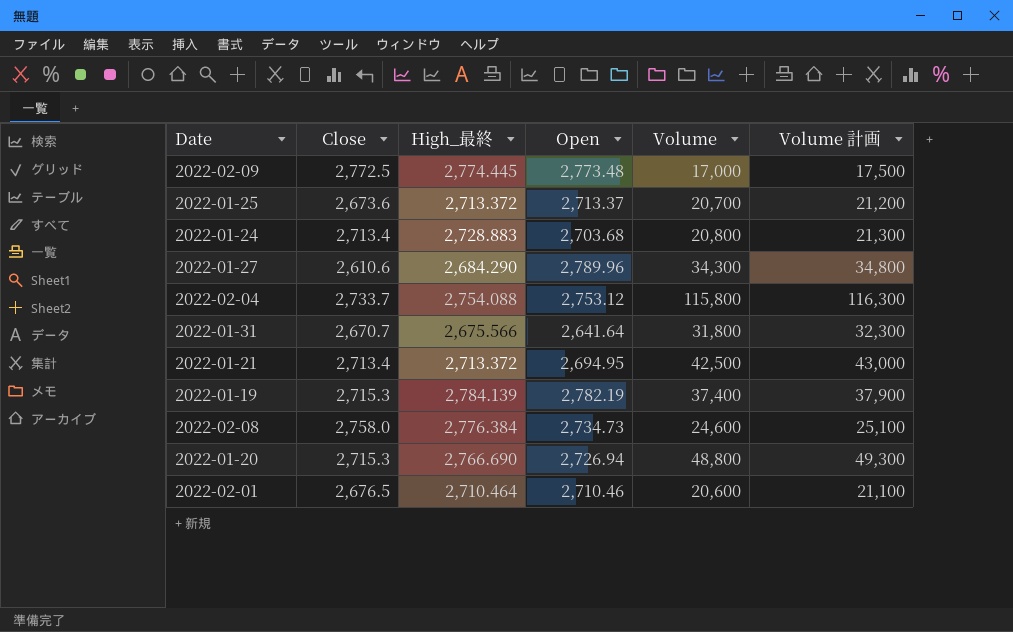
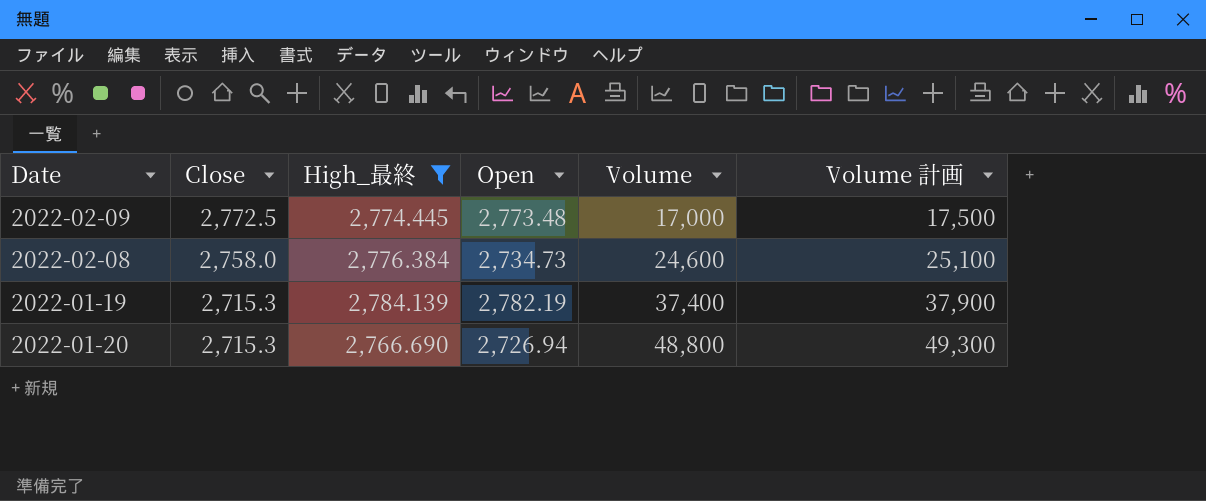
filter: none -> High_最終 >= 2,766.690
row order: none -> Close descending

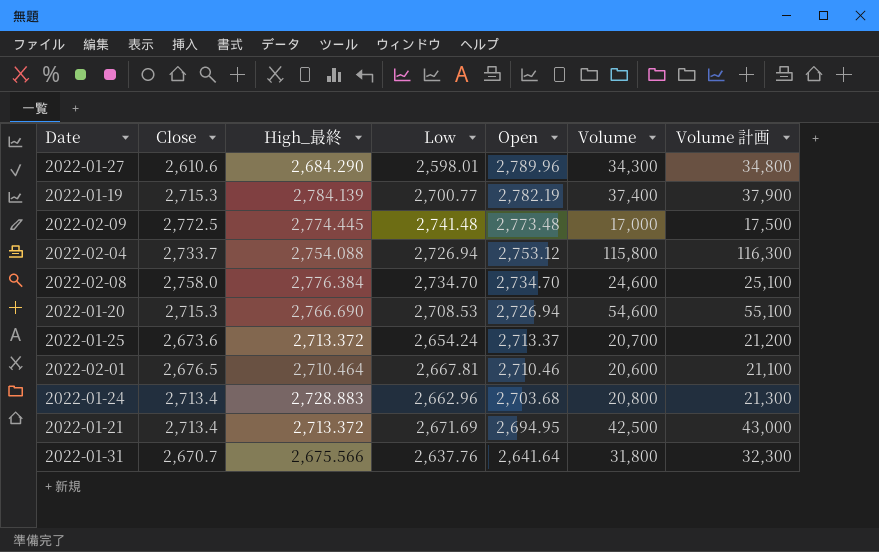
filter: High_最終 >= 2,766.690 -> none
row order: Close descending -> Open descending
column Low | position: none -> 4
2022-02-08 | Open: 2,734.73 -> 2,734.70
2022-01-20 | Volume: 48,800 -> 54,600
2022-01-20 | Volume 計画: 49,300 -> 55,100

